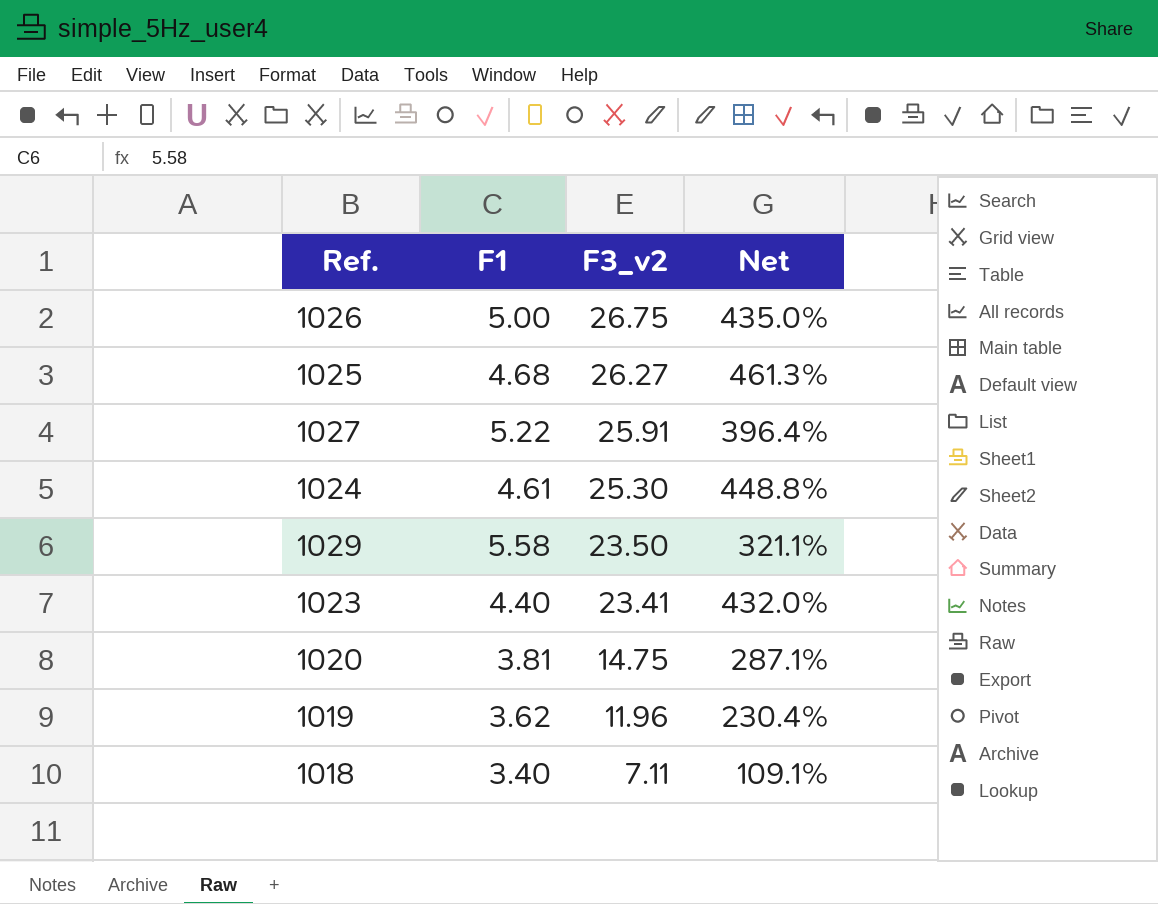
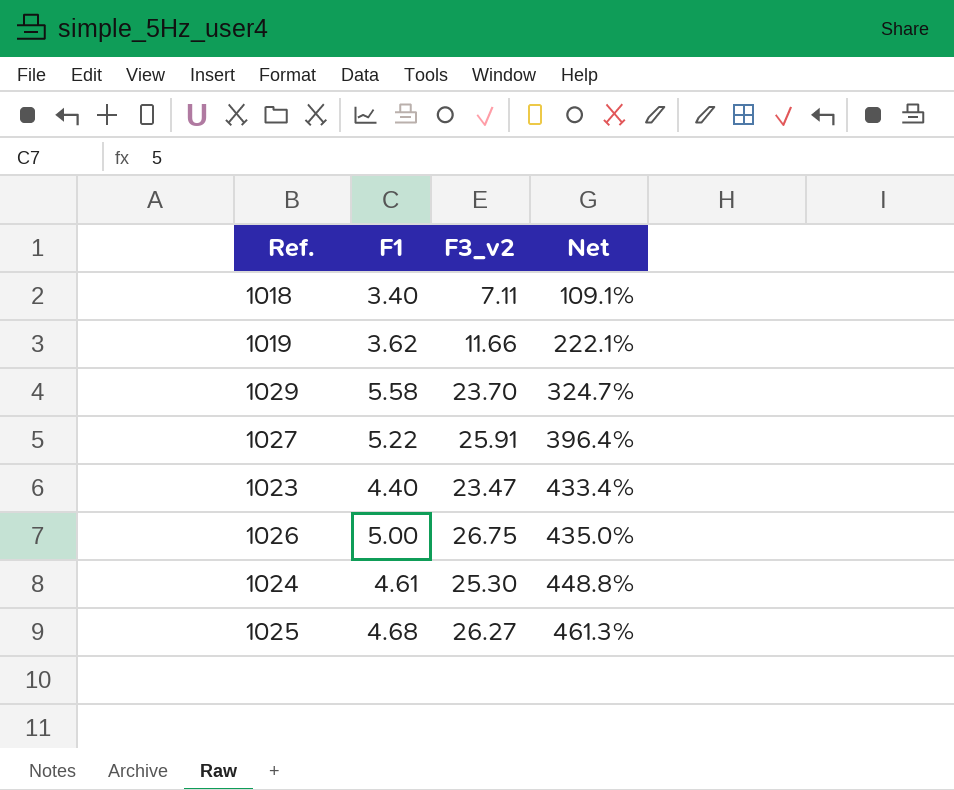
row order: F3_v2 descending -> Net ascending
row 1020: 3.81 | 14.75 | 287.1% -> none
1019 | F3_v2: 11.96 -> 11.66
1019 | Net: 230.4% -> 222.1%
1029 | F3_v2: 23.50 -> 23.70
1029 | Net: 321.1% -> 324.7%
1023 | F3_v2: 23.41 -> 23.47
1023 | Net: 432.0% -> 433.4%

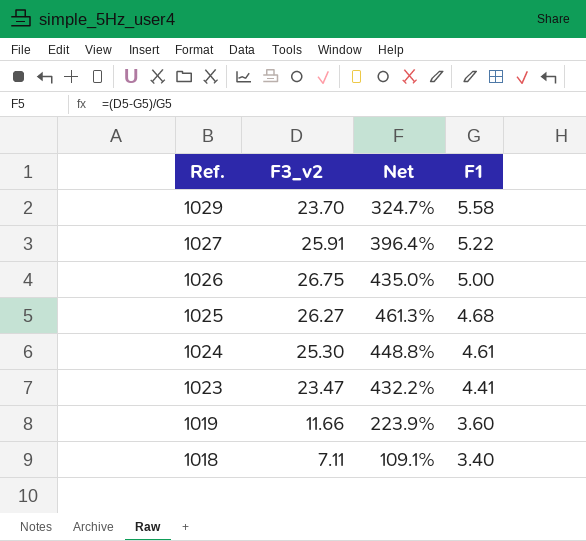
row order: Net ascending -> Ref. descending
column F1 | position: 2 -> 4
1023 | Net: 433.4% -> 432.2%
1023 | F1: 4.40 -> 4.41
1019 | Net: 222.1% -> 223.9%
1019 | F1: 3.62 -> 3.60

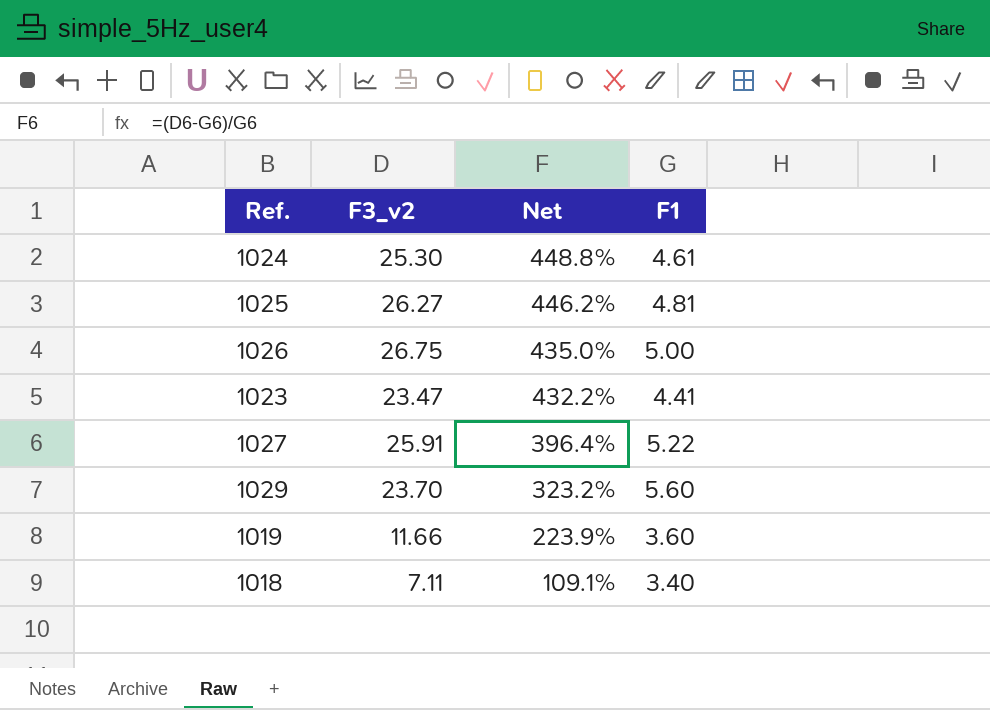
row order: Ref. descending -> Net descending
1025 | Net: 461.3% -> 446.2%
1025 | F1: 4.68 -> 4.81
1029 | Net: 324.7% -> 323.2%
1029 | F1: 5.58 -> 5.60

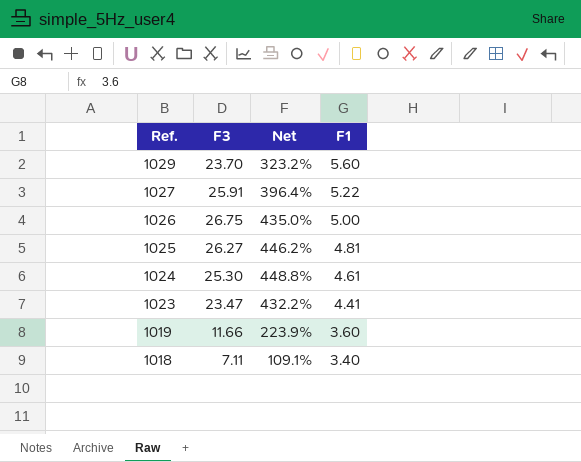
row order: Net descending -> Ref. descending
column name: F3_v2 -> F3

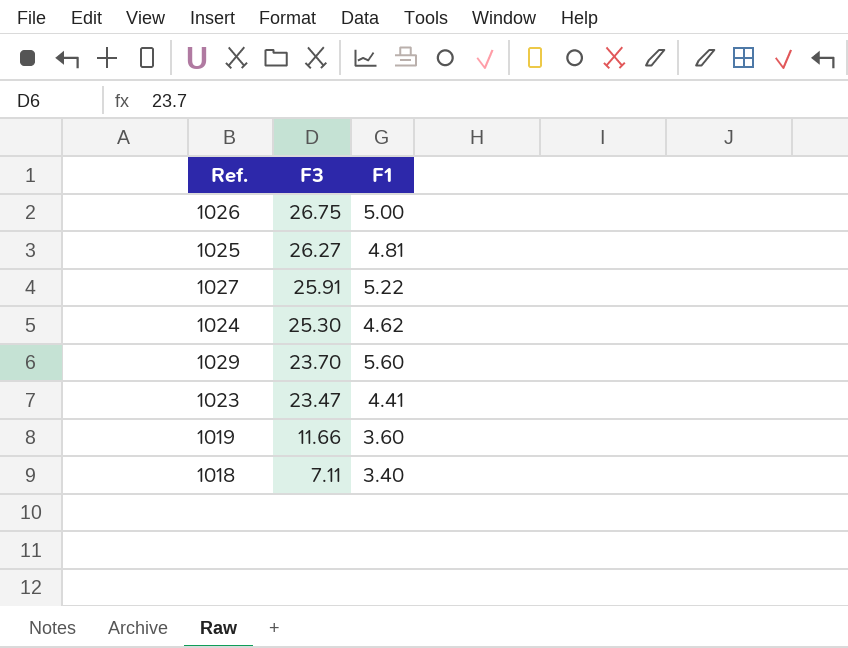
row order: Ref. descending -> F3 descending
column Net | formula: ([F3] - [F1]) / [F1] -> none
1024 | F1: 4.61 -> 4.62

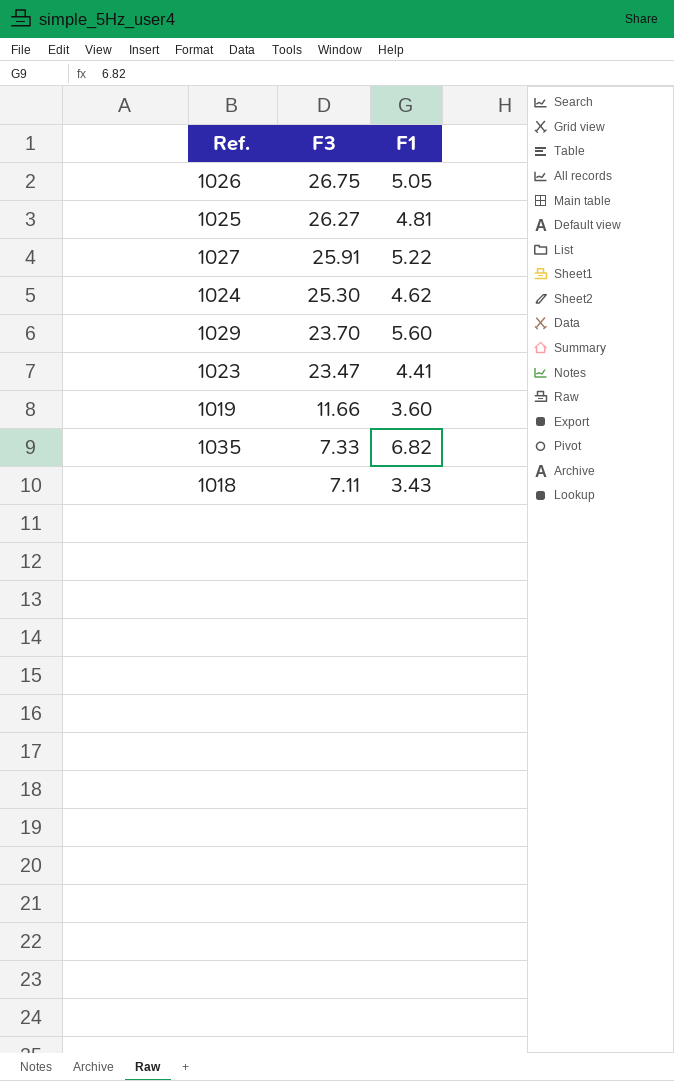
1026 | F1: 5.00 -> 5.05
row 1035: none -> 7.33 | 6.82
1018 | F1: 3.40 -> 3.43

